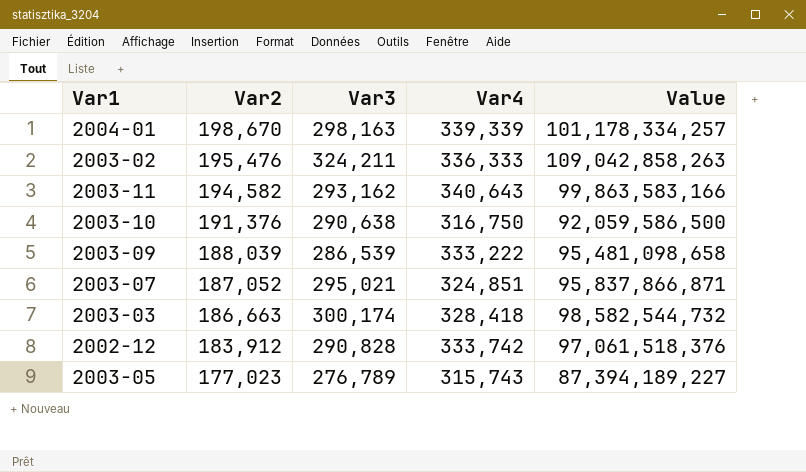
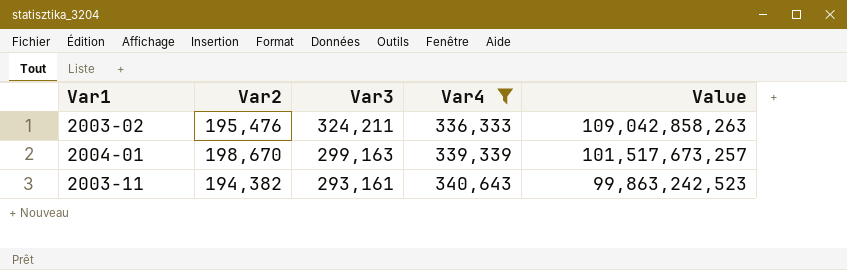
filter: none -> Var4 >= 336,333
row order: Var2 descending -> Var3 descending
2004-01 | Var3: 298,163 -> 299,163
2004-01 | Value: 101,178,334,257 -> 101,517,673,257
2003-11 | Var2: 194,582 -> 194,382
2003-11 | Var3: 293,162 -> 293,161
2003-11 | Value: 99,863,583,166 -> 99,863,242,523

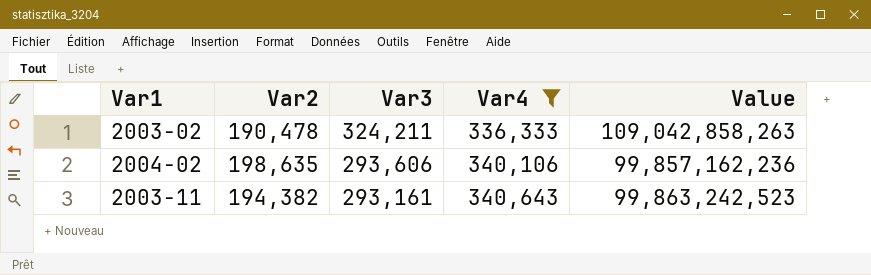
row 2004-01: 198,670 | 299,163 | 339,339 | 101,517,673,257 -> none
2003-02 | Var2: 195,476 -> 190,478
row 2004-02: none -> 198,635 | 293,606 | 340,106 | 99,857,162,236

